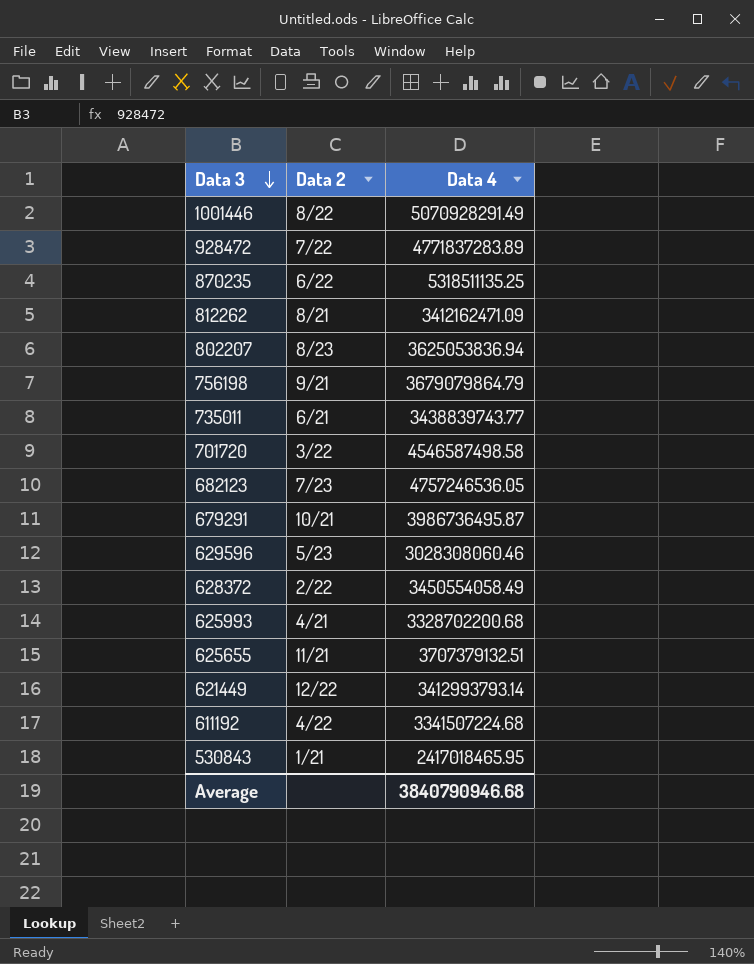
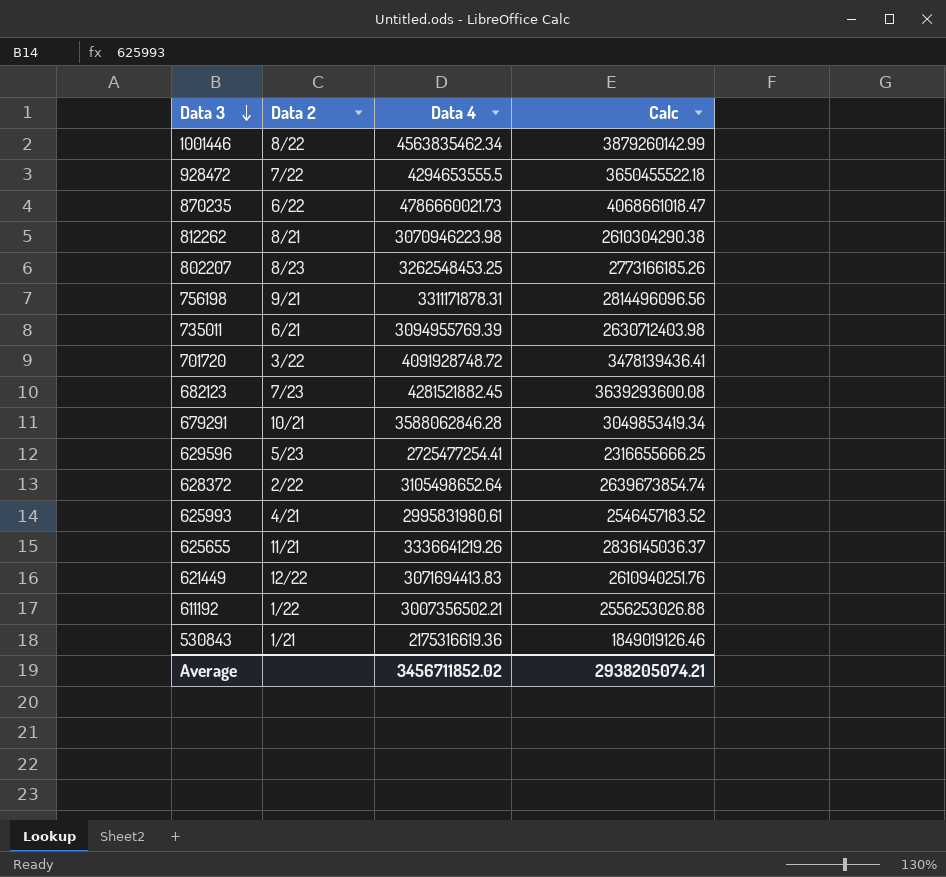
column Calc | formula: none -> [Data 4] * 0.85
1001446 | Data 4: 5070928291.49 -> 4563835462.34
928472 | Data 4: 4771837283.89 -> 4294653555.5
870235 | Data 4: 5318511135.25 -> 4786660021.73
812262 | Data 4: 3412162471.09 -> 3070946223.98
802207 | Data 4: 3625053836.94 -> 3262548453.25
756198 | Data 4: 3679079864.79 -> 3311171878.31
735011 | Data 4: 3438839743.77 -> 3094955769.39
701720 | Data 4: 4546587498.58 -> 4091928748.72
682123 | Data 4: 4757246536.05 -> 4281521882.45
679291 | Data 4: 3986736495.87 -> 3588062846.28
629596 | Data 4: 3028308060.46 -> 2725477254.41
628372 | Data 4: 3450554058.49 -> 3105498652.64
625993 | Data 4: 3328702200.68 -> 2995831980.61
625655 | Data 4: 3707379132.51 -> 3336641219.26
621449 | Data 4: 3412993793.14 -> 3071694413.83
611192 | Data 2: 4/22 -> 1/22
611192 | Data 4: 3341507224.68 -> 3007356502.21
530843 | Data 4: 2417018465.95 -> 2175316619.36
Average | Data 4: 3840790946.68 -> 3456711852.02

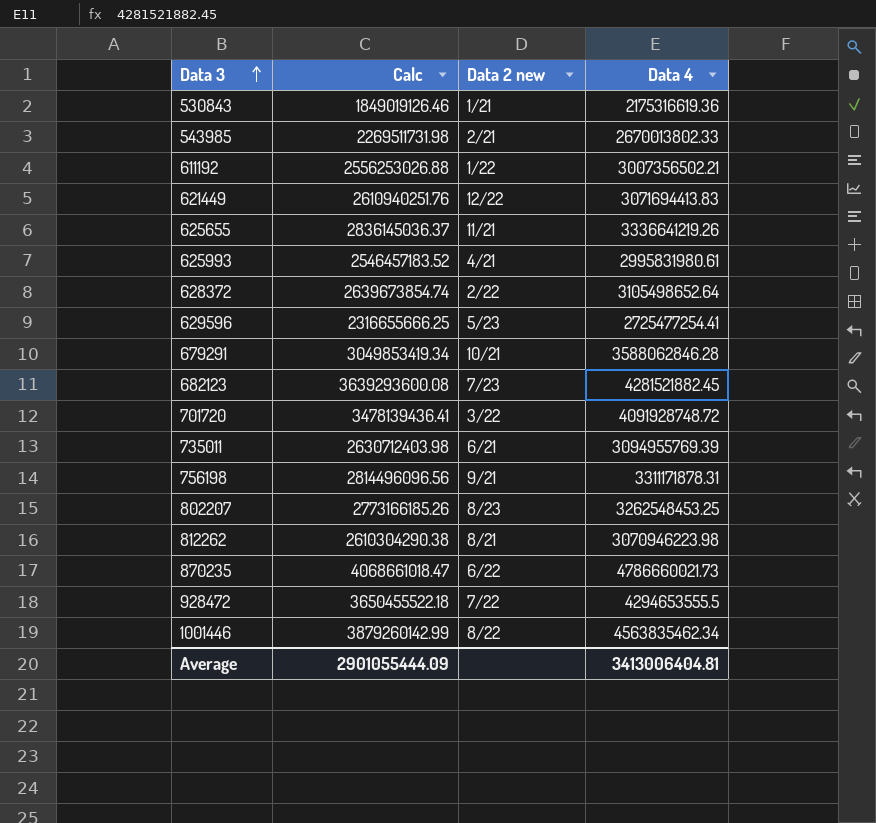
row order: Data 3 descending -> Data 3 ascending
column Calc | position: 4 -> 2
column name: Data 2 -> Data 2 new
row 543985: none -> 2269511731.98 | 2/21 | 2670013802.33
Average | Calc: 2938205074.21 -> 2901055444.09
Average | Data 4: 3456711852.02 -> 3413006404.81

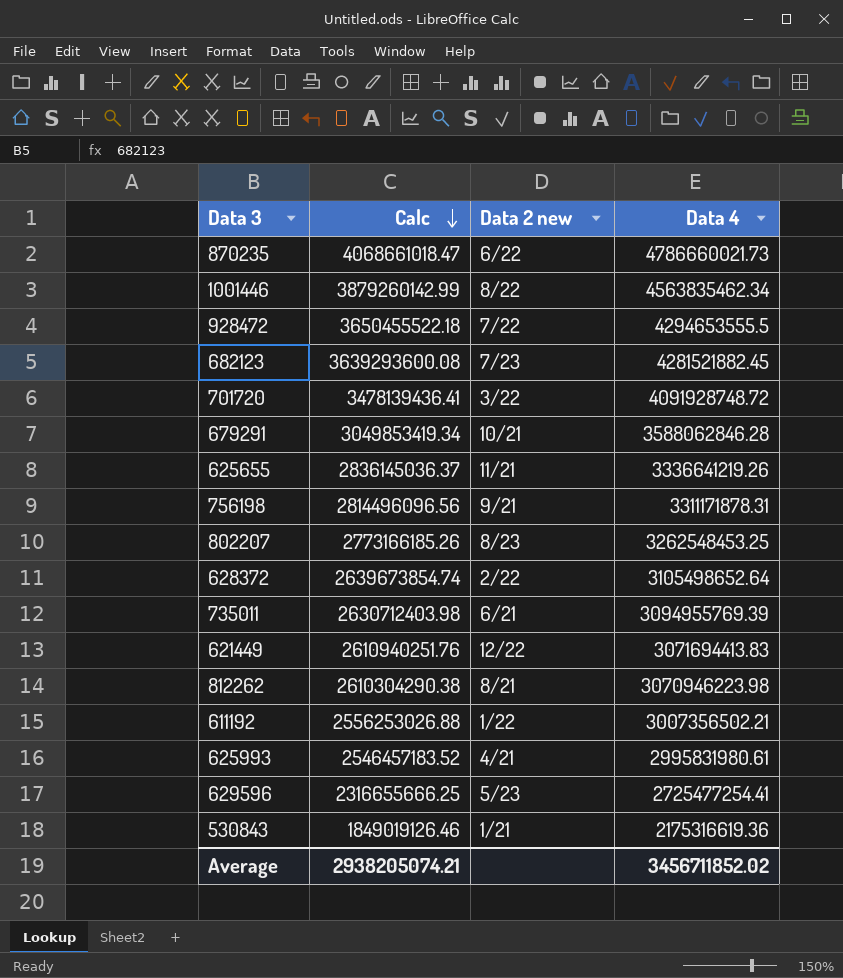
row order: Data 3 ascending -> Calc descending
row 543985: 2269511731.98 | 2/21 | 2670013802.33 -> none
Average | Calc: 2901055444.09 -> 2938205074.21
Average | Data 4: 3413006404.81 -> 3456711852.02

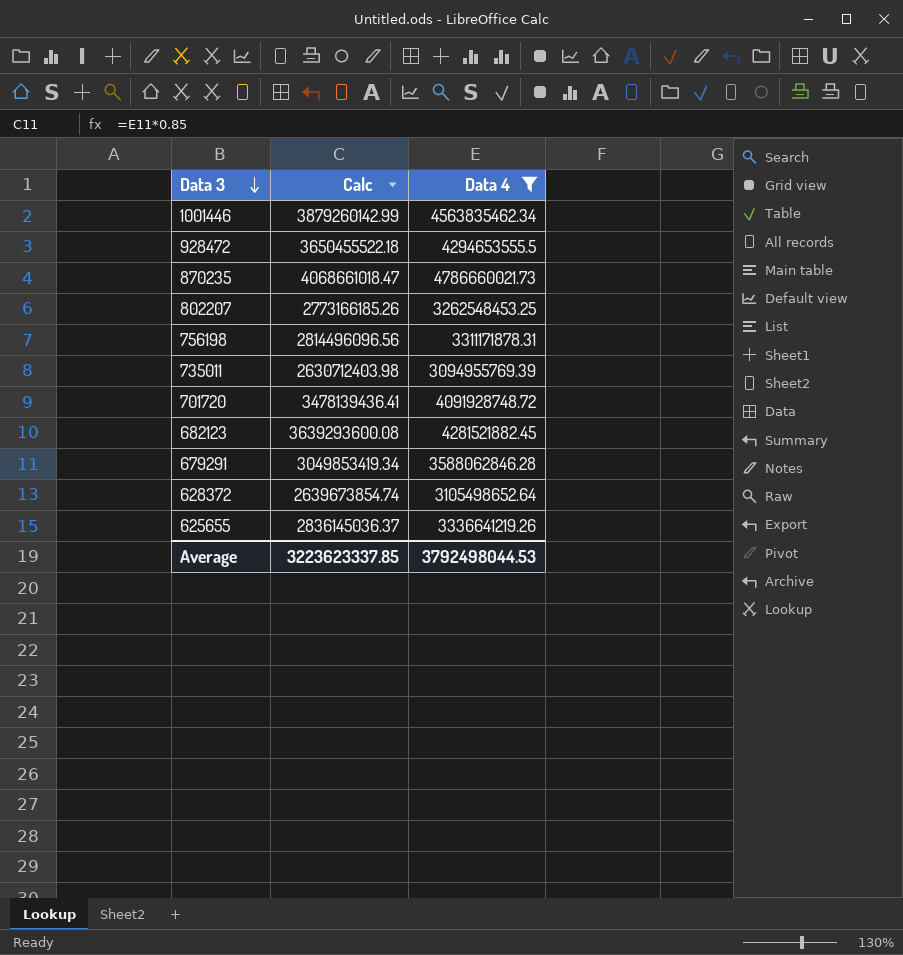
filter: none -> Data 4 >= 3094955769.39
row order: Calc descending -> Data 3 descending
column Data 2 new | position: 3 -> none
Average | Calc: 2938205074.21 -> 3223623337.85
Average | Data 4: 3456711852.02 -> 3792498044.53

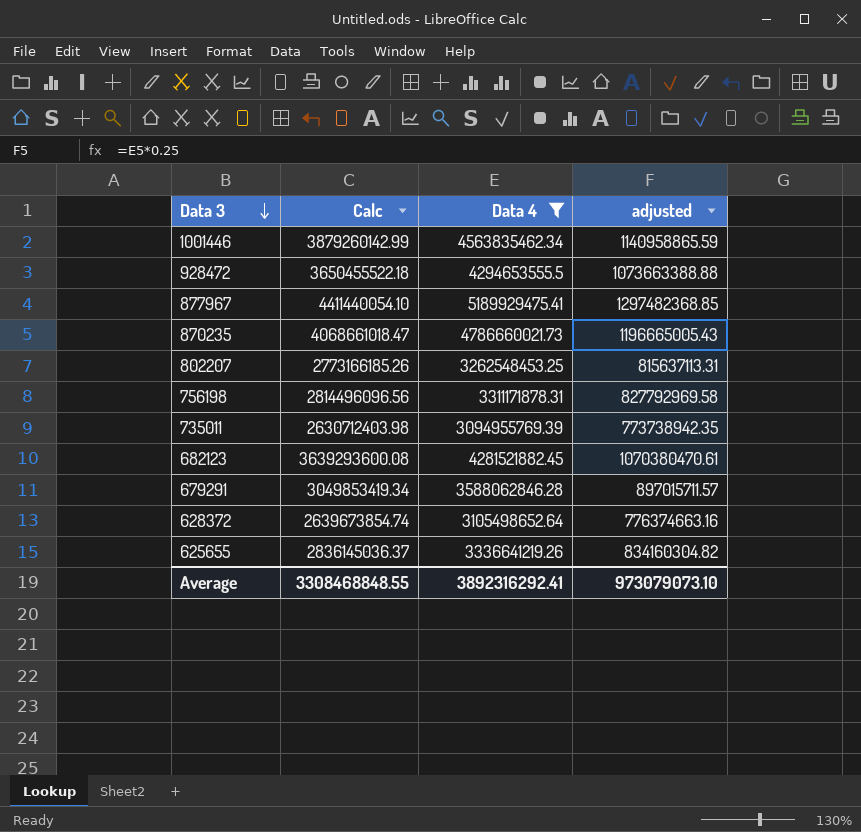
column adjusted | formula: none -> [Data 4] * 0.25
row 701720: 3478139436.41 | 4091928748.72 -> none
row 877967: none -> 4411440054.10 | 5189929475.41 | 1297482368.85
Average | Calc: 3223623337.85 -> 3308468848.55
Average | Data 4: 3792498044.53 -> 3892316292.41

